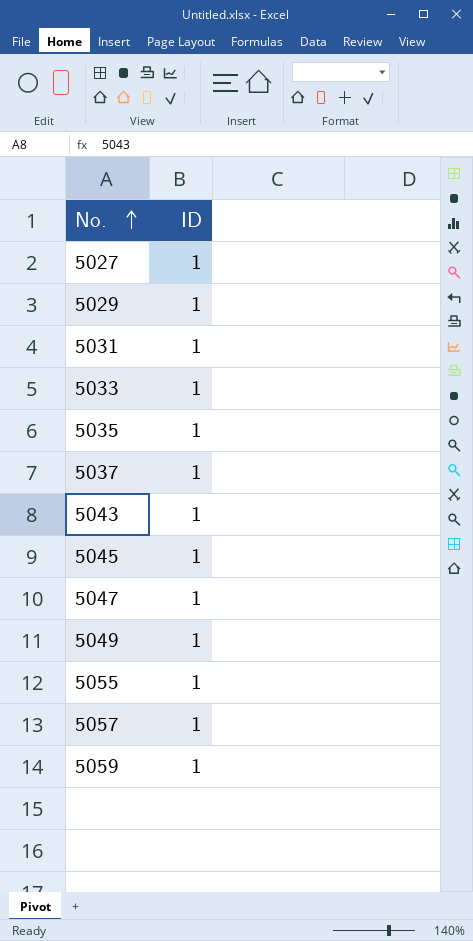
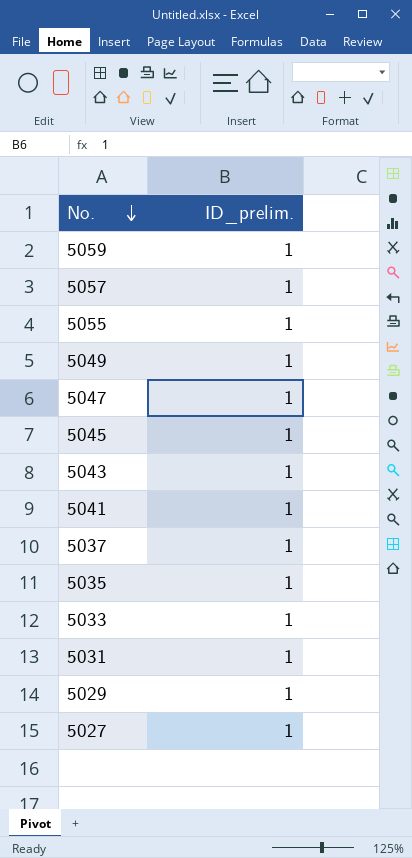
row order: No. ascending -> No. descending
column name: ID -> ID_prelim.
row 5041: none -> 1

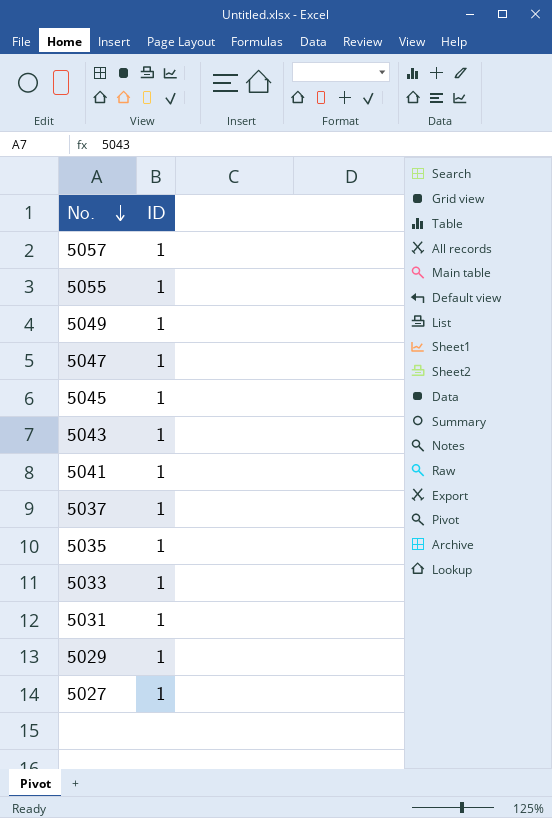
column name: ID_prelim. -> ID
row 5059: 1 -> none

